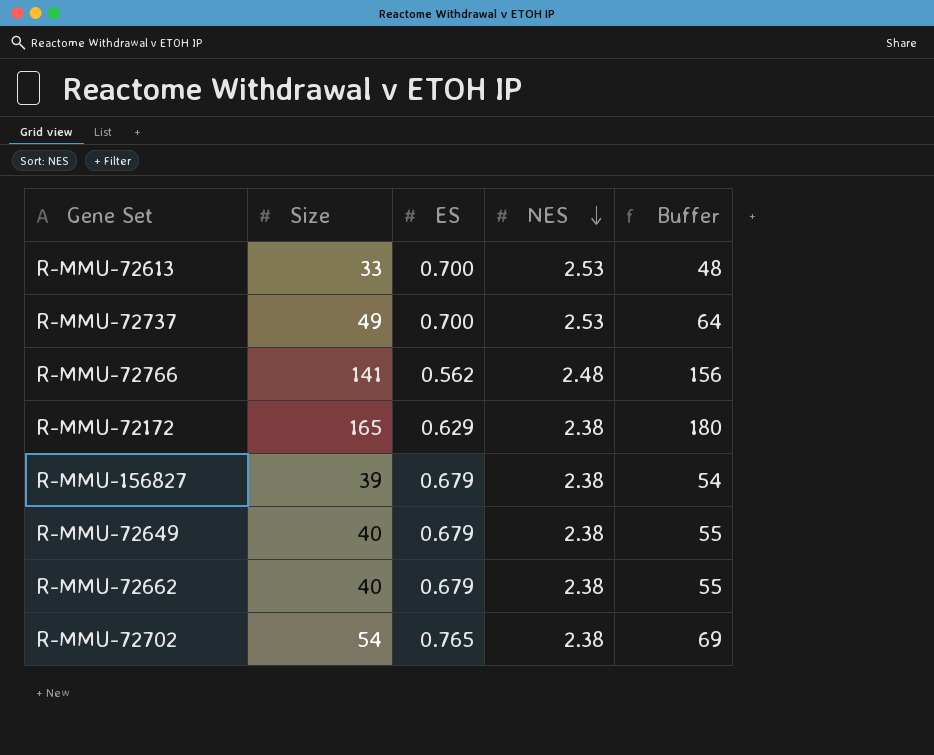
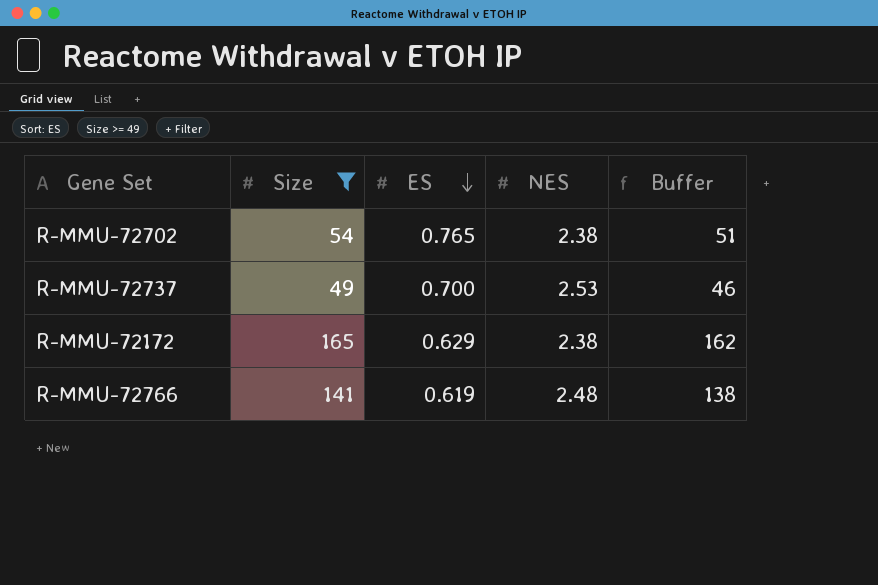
filter: none -> Size >= 49
row order: NES descending -> ES descending
column Buffer | formula: [Size] + 15 -> [Size] - 3
R-MMU-72766 | ES: 0.562 -> 0.619

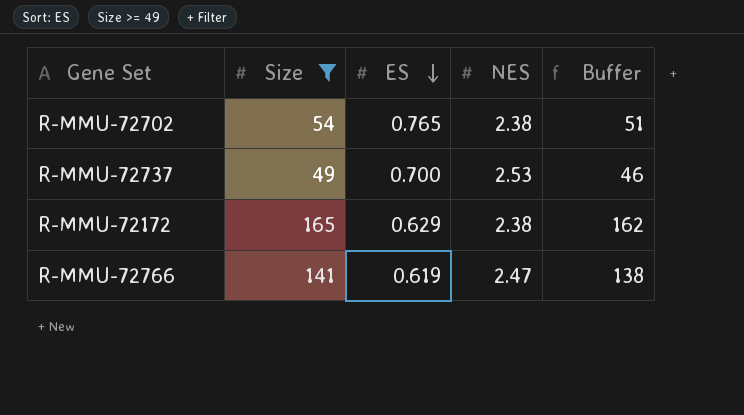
R-MMU-72766 | NES: 2.48 -> 2.47

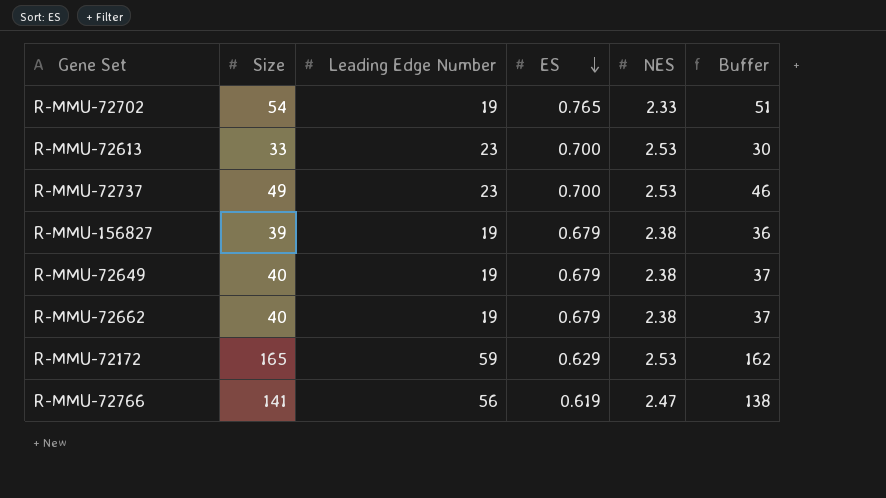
filter: Size >= 49 -> none
column Leading Edge Number | position: none -> 3
R-MMU-72702 | NES: 2.38 -> 2.33
R-MMU-72172 | NES: 2.38 -> 2.53

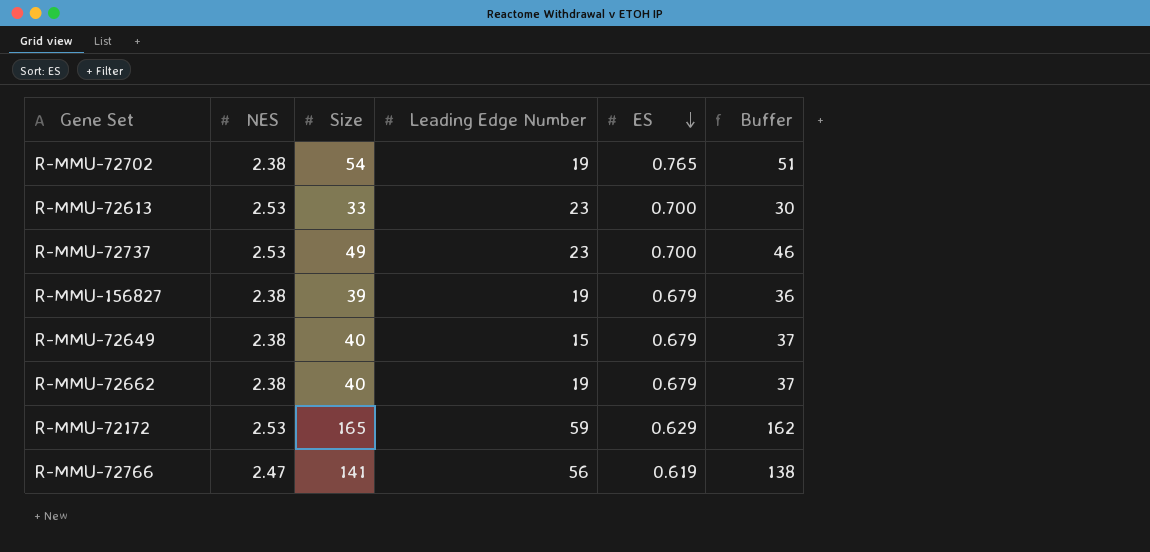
column NES | position: 5 -> 2
R-MMU-72702 | NES: 2.33 -> 2.38
R-MMU-72649 | Leading Edge Number: 19 -> 15

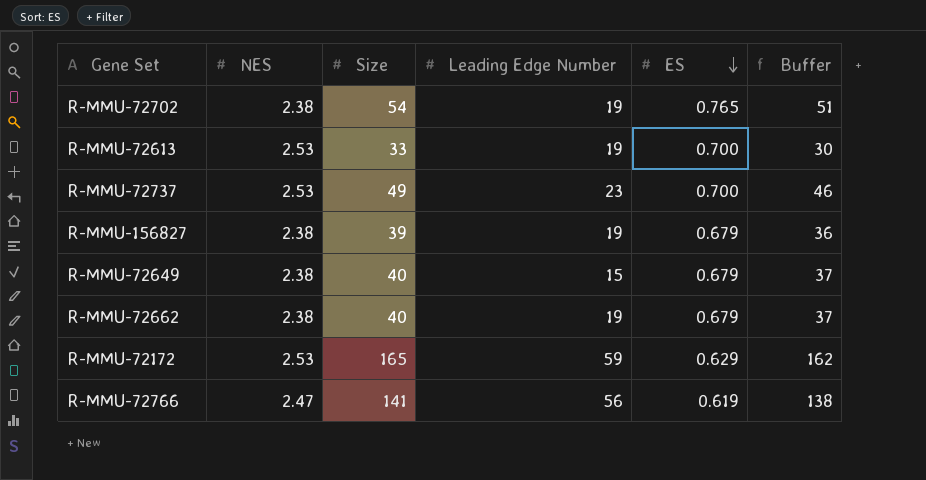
R-MMU-72613 | Leading Edge Number: 23 -> 19

